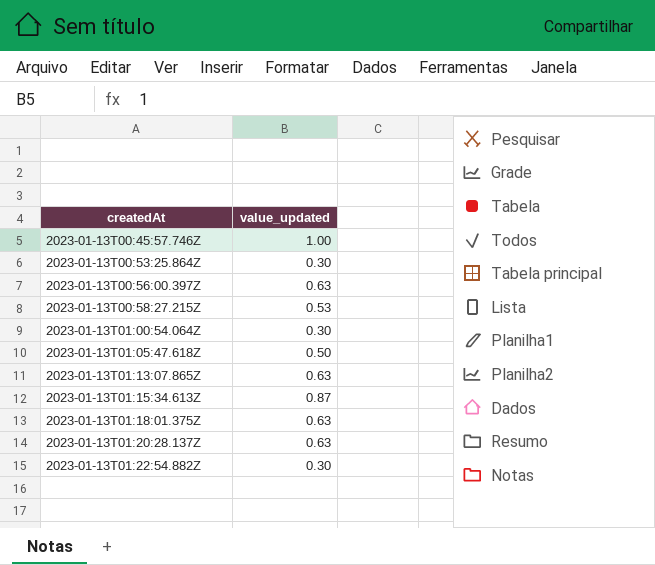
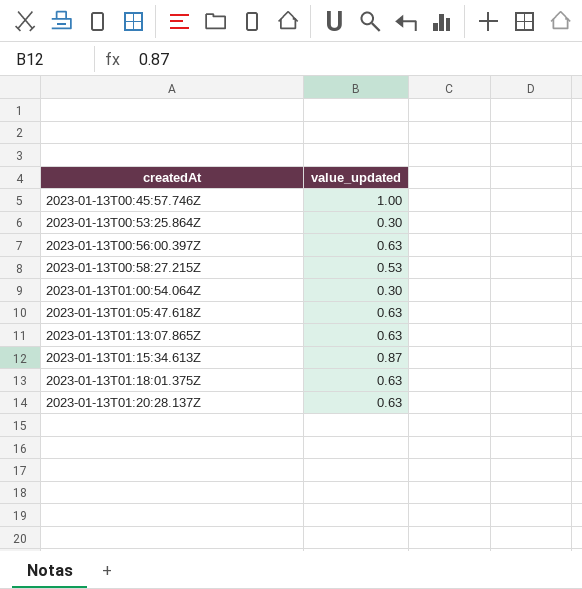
row 2023-01-13T01:22:54.882Z: 0.30 -> none
2023-01-13T01:05:47.618Z | value_updated: 0.50 -> 0.63

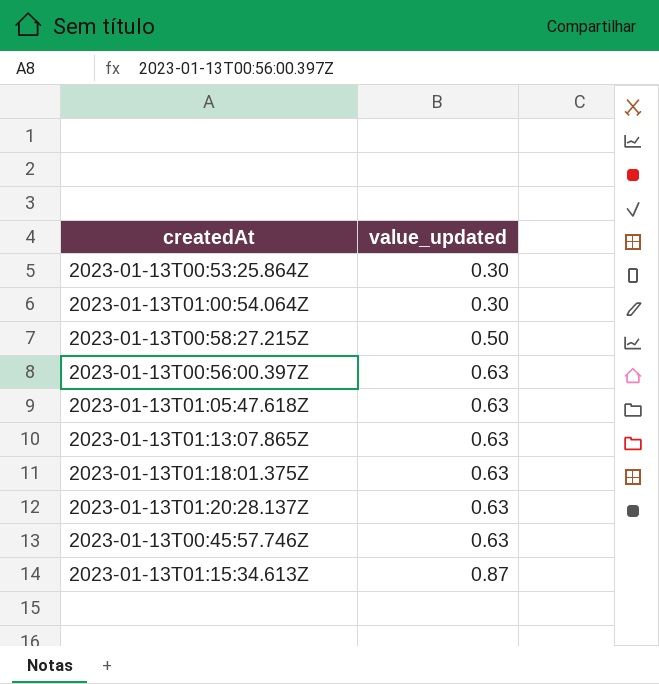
row order: createdAt ascending -> value_updated ascending
2023-01-13T00:58:27.215Z | value_updated: 0.53 -> 0.50
2023-01-13T00:45:57.746Z | value_updated: 1.00 -> 0.63

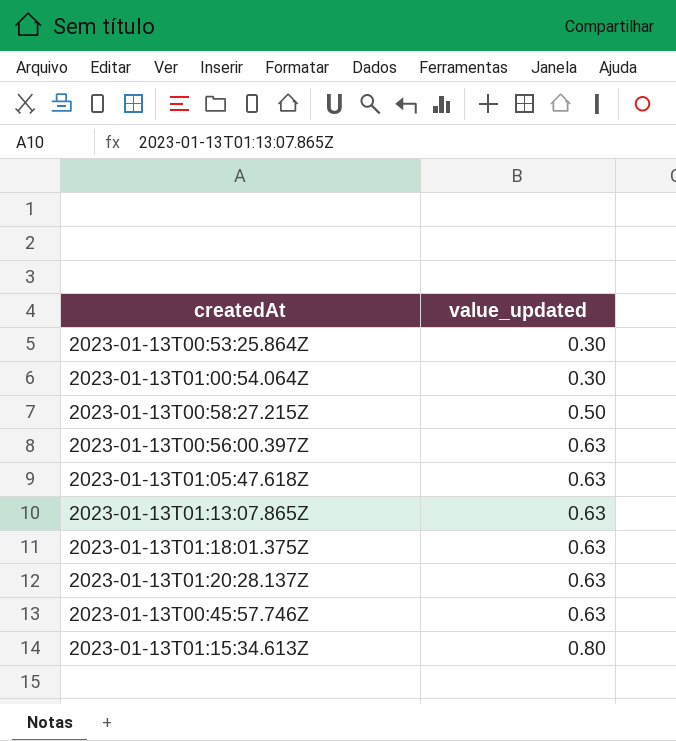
2023-01-13T01:15:34.613Z | value_updated: 0.87 -> 0.80

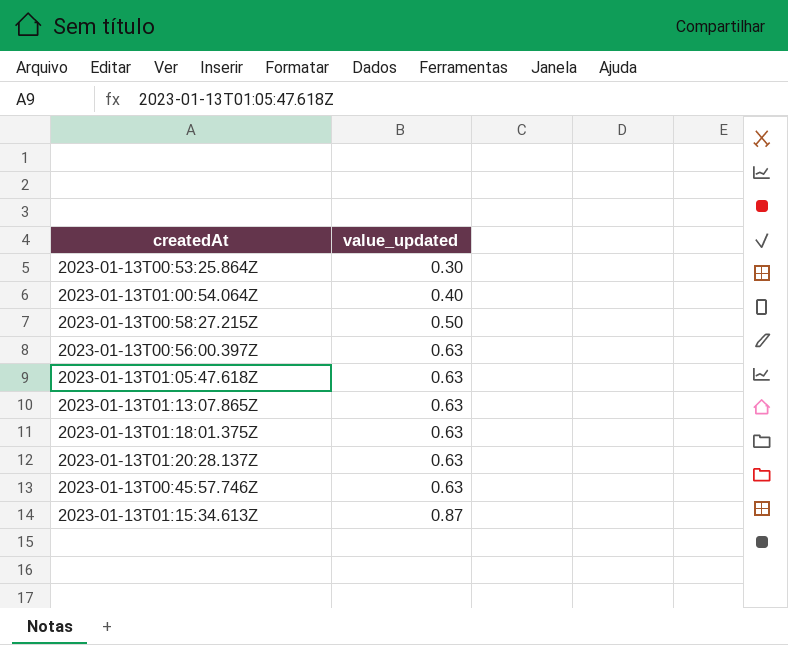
2023-01-13T01:00:54.064Z | value_updated: 0.30 -> 0.40
2023-01-13T01:15:34.613Z | value_updated: 0.80 -> 0.87

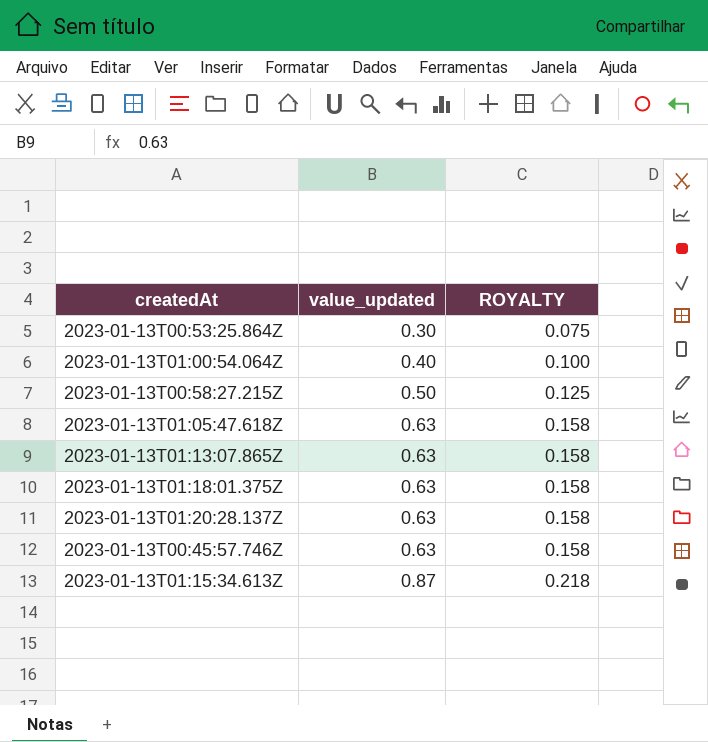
column ROYALTY | formula: none -> [value_updated] * 0.25
row 2023-01-13T00:56:00.397Z: 0.63 -> none

